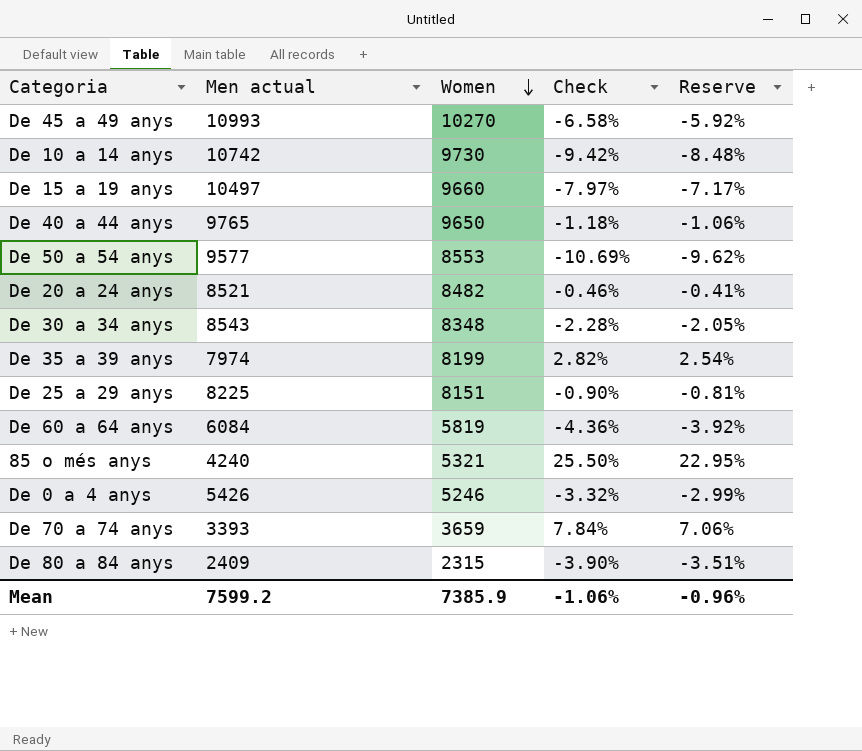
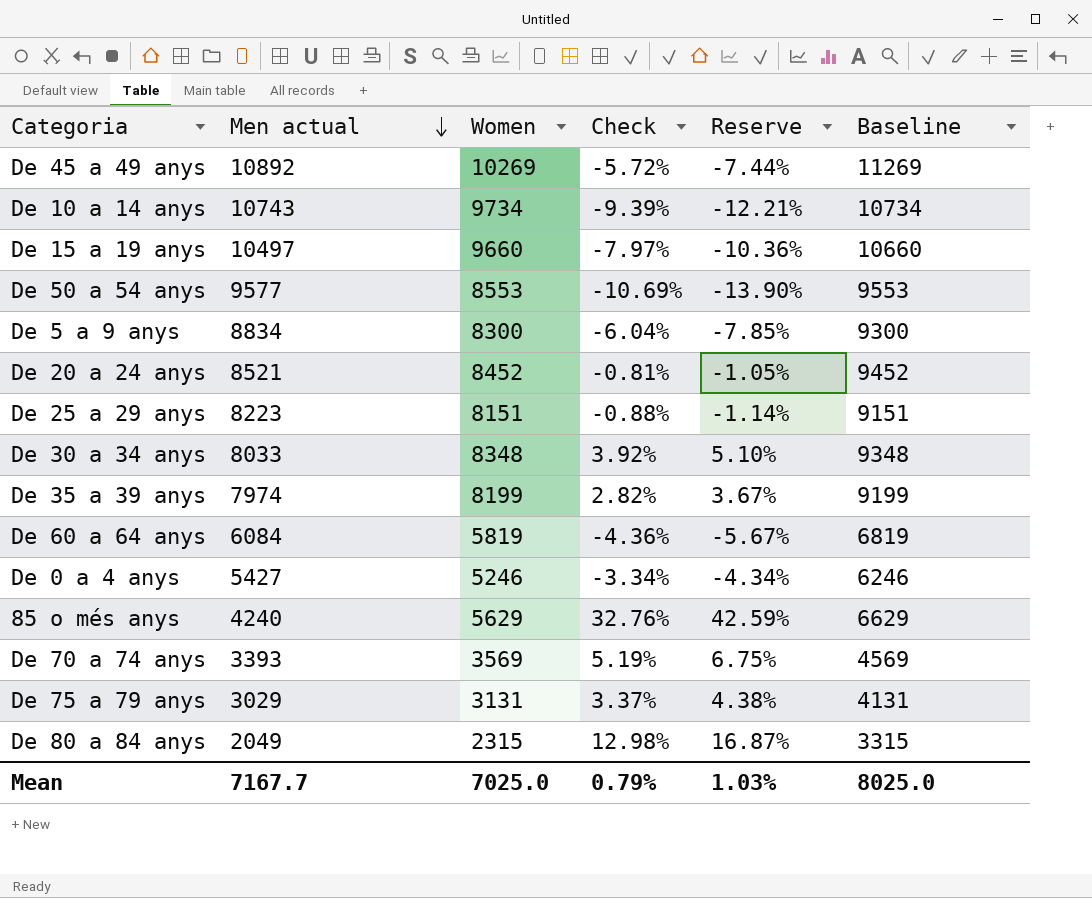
row order: Women descending -> Men actual descending
column Reserve | formula: [Check] * 0.9 -> [Check] * 1.3
column Baseline | formula: none -> [Women] + 1000
row De 40 a 44 anys: 9765 | 9650 | -1.18% | -1.06% -> none
De 45 a 49 anys | Men actual: 10993 -> 10892
De 45 a 49 anys | Women: 10270 -> 10269
De 45 a 49 anys | Check: -6.58% -> -5.72%
De 10 a 14 anys | Men actual: 10742 -> 10743
De 10 a 14 anys | Women: 9730 -> 9734
De 10 a 14 anys | Check: -9.42% -> -9.39%
row De 5 a 9 anys: none -> 8834 | 8300 | -6.04% | -7.85% | 9300
De 20 a 24 anys | Women: 8482 -> 8452
De 20 a 24 anys | Check: -0.46% -> -0.81%
De 25 a 29 anys | Men actual: 8225 -> 8223
De 25 a 29 anys | Check: -0.90% -> -0.88%
De 30 a 34 anys | Men actual: 8543 -> 8033
De 30 a 34 anys | Check: -2.28% -> 3.92%
De 0 a 4 anys | Men actual: 5426 -> 5427
De 0 a 4 anys | Check: -3.32% -> -3.34%
85 o més anys | Women: 5321 -> 5629
85 o més anys | Check: 25.50% -> 32.76%
De 70 a 74 anys | Women: 3659 -> 3569
De 70 a 74 anys | Check: 7.84% -> 5.19%
row De 75 a 79 anys: none -> 3029 | 3131 | 3.37% | 4.38% | 4131
De 80 a 84 anys | Men actual: 2409 -> 2049
De 80 a 84 anys | Check: -3.90% -> 12.98%
Mean | Men actual: 7599.2 -> 7167.7
Mean | Women: 7385.9 -> 7025.0
Mean | Check: -1.06% -> 0.79%
Mean | Reserve: -0.96% -> 1.03%

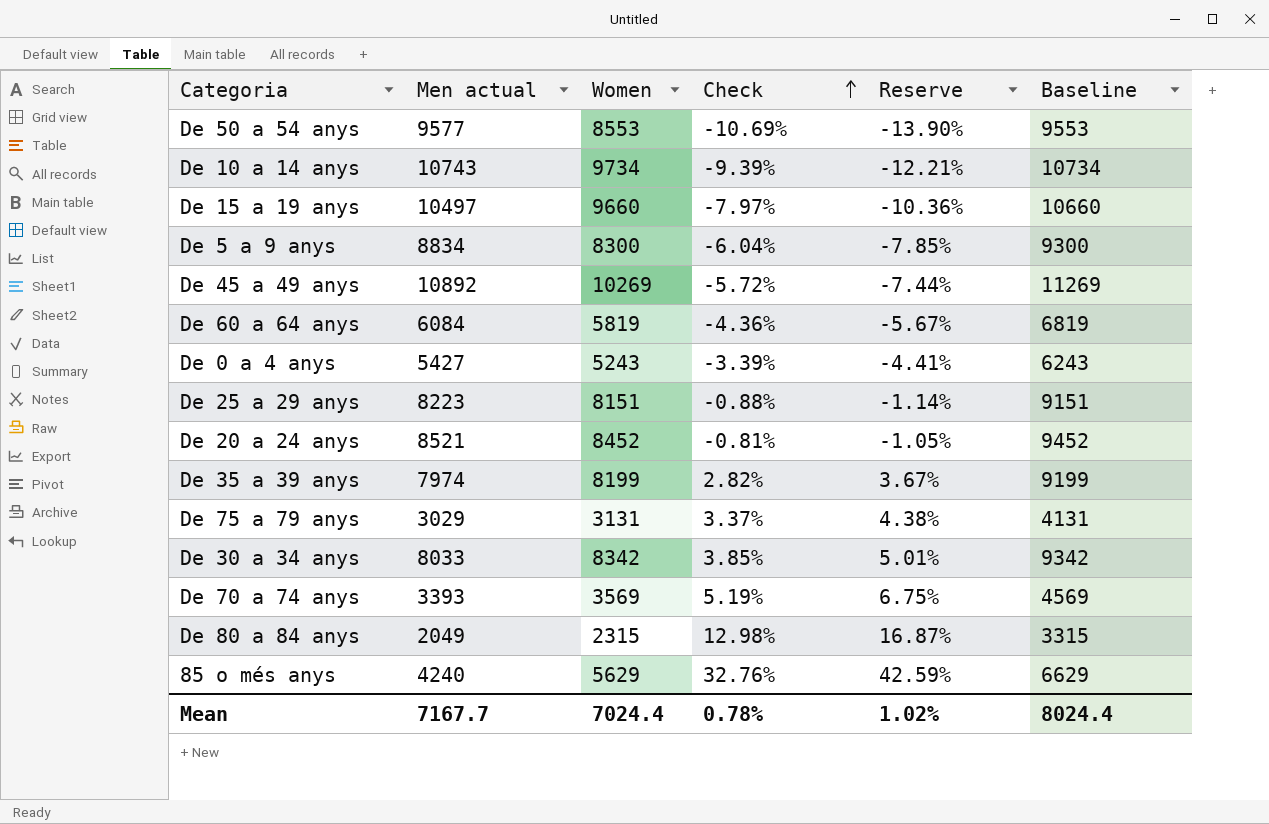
row order: Men actual descending -> Check ascending
De 0 a 4 anys | Women: 5246 -> 5243
De 0 a 4 anys | Check: -3.34% -> -3.39%
De 0 a 4 anys | Reserve: -4.34% -> -4.41%
De 0 a 4 anys | Baseline: 6246 -> 6243
De 30 a 34 anys | Women: 8348 -> 8342
De 30 a 34 anys | Check: 3.92% -> 3.85%
De 30 a 34 anys | Reserve: 5.10% -> 5.01%
De 30 a 34 anys | Baseline: 9348 -> 9342
Mean | Women: 7025.0 -> 7024.4
Mean | Check: 0.79% -> 0.78%
Mean | Reserve: 1.03% -> 1.02%
Mean | Baseline: 8025.0 -> 8024.4

